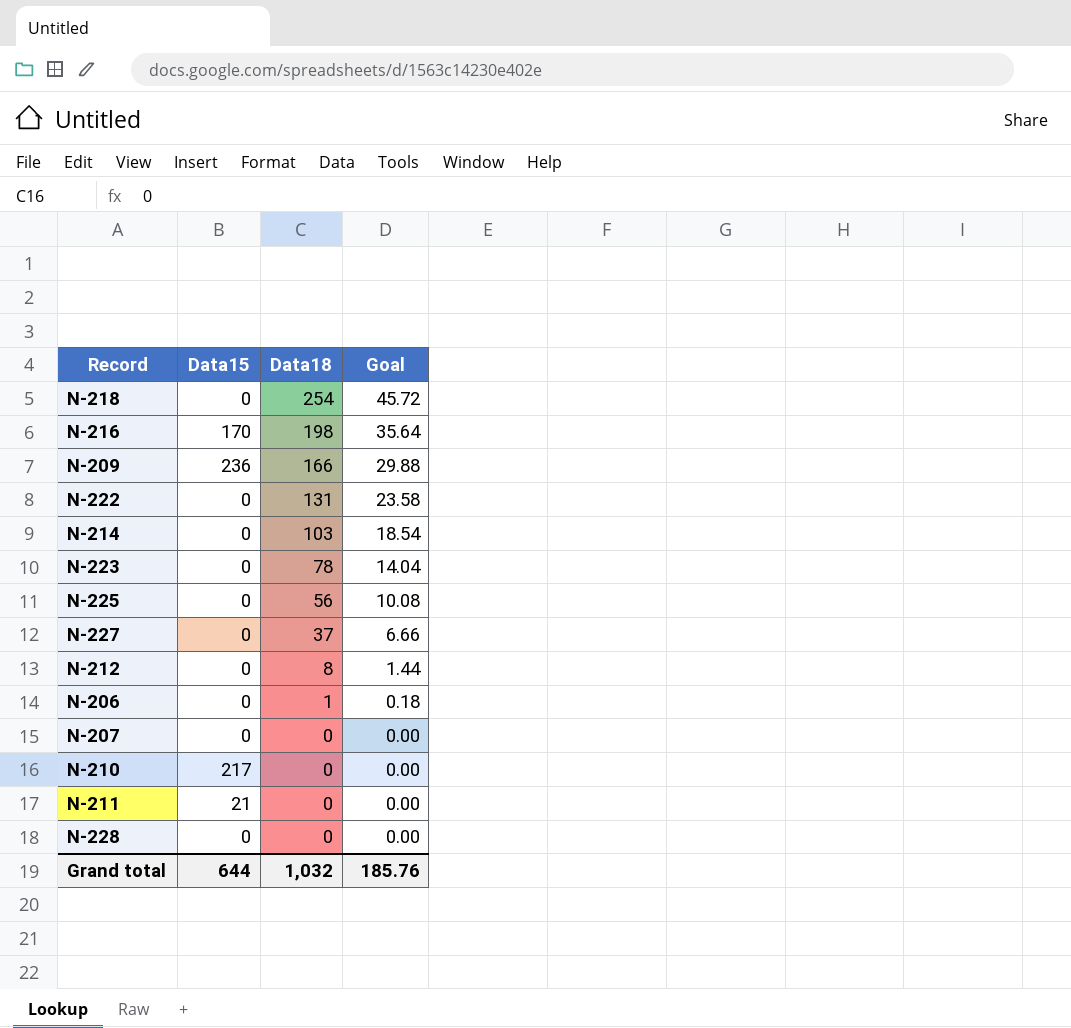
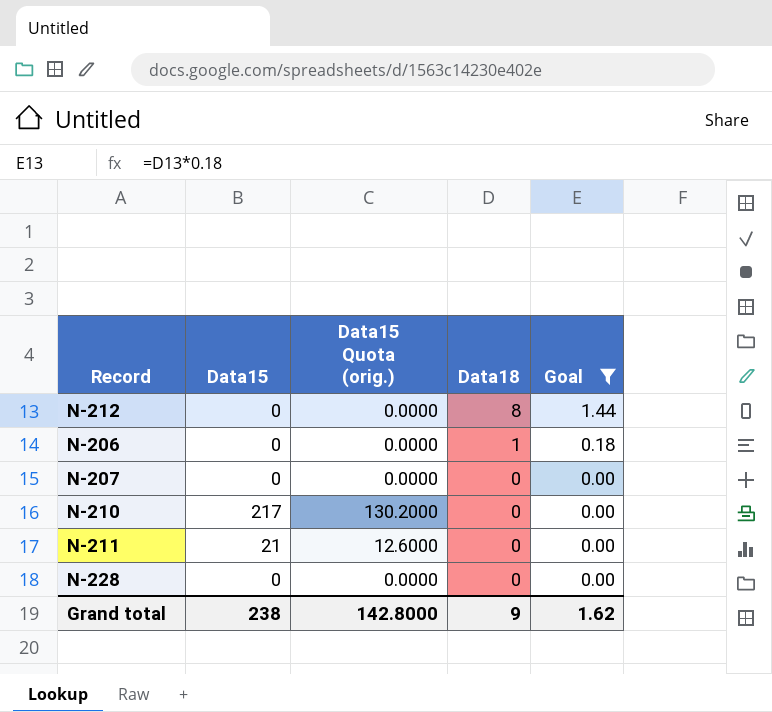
filter: none -> Goal <= 1.44
column Data15 Quota (orig.) | formula: none -> [Data15] * 0.6
Grand total | Data15: 644 -> 238
Grand total | Data18: 1,032 -> 9
Grand total | Goal: 185.76 -> 1.62

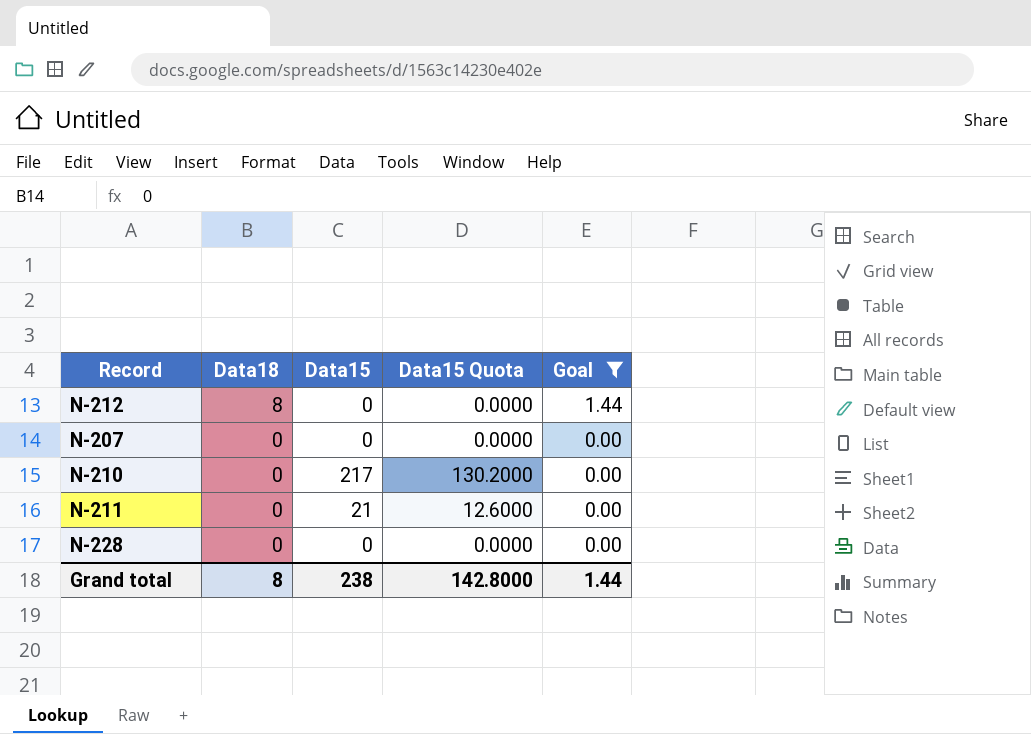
column Data18 | position: 4 -> 2
column name: Data15 Quota (orig.) -> Data15 Quota
row N-206: 0 | 0.0000 | 1 | 0.18 -> none
Grand total | Data18: 9 -> 8
Grand total | Goal: 1.62 -> 1.44

